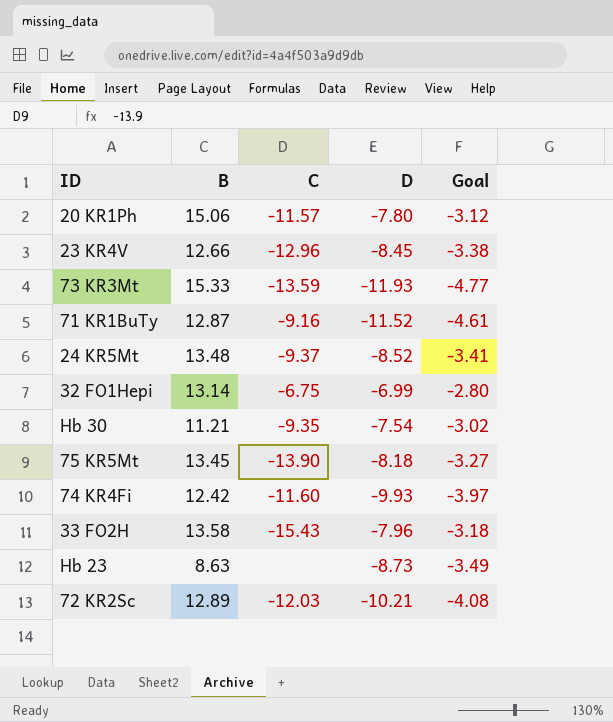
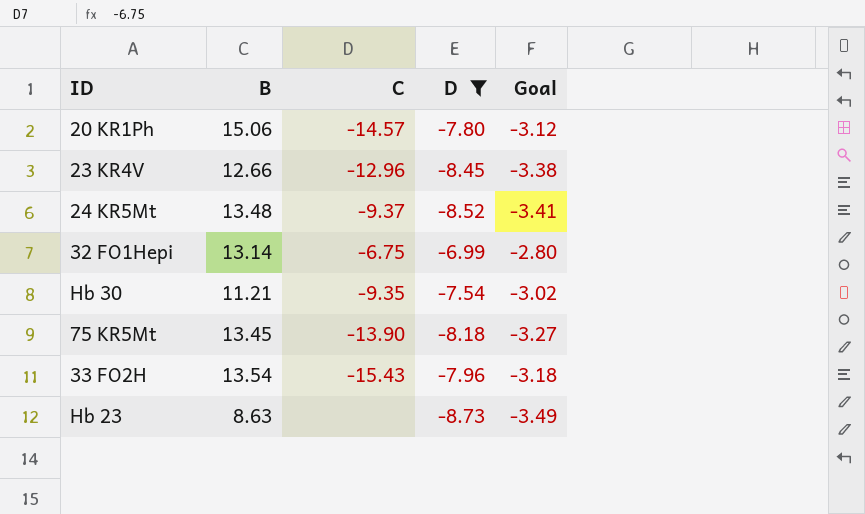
filter: none -> D >= -8.73
20 KR1Ph | C: -11.57 -> -14.57
33 FO2H | B: 13.58 -> 13.54

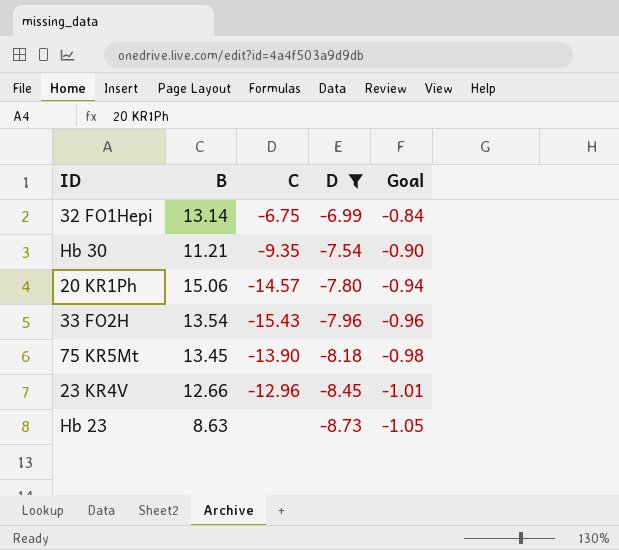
row order: none -> D descending
column Goal | formula: [D] * 0.4 -> [D] * 0.12
row 24 KR5Mt: 13.48 | -9.37 | -8.52 | -3.41 -> none

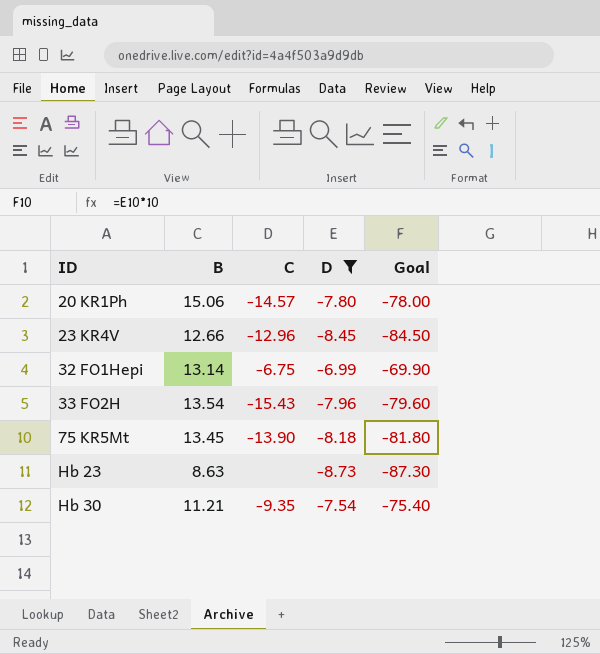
row order: D descending -> ID ascending
column Goal | formula: [D] * 0.12 -> [D] * 10

